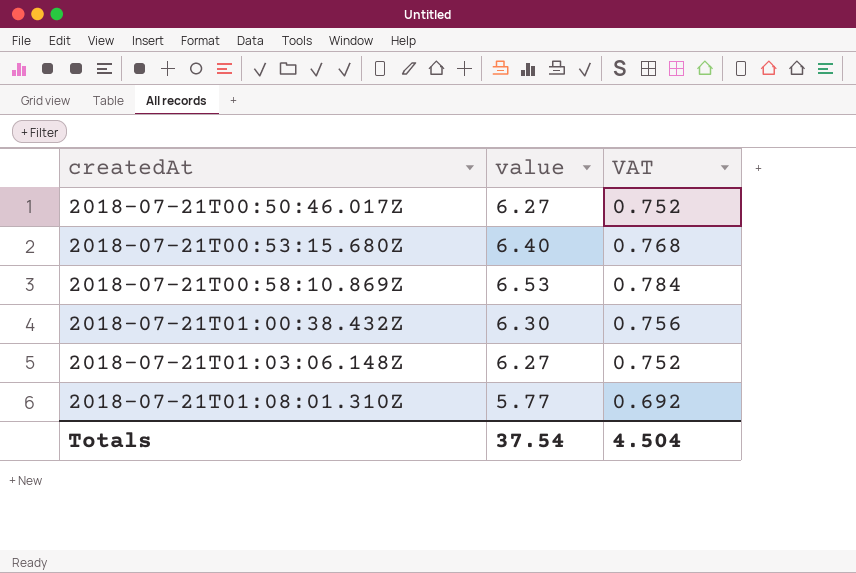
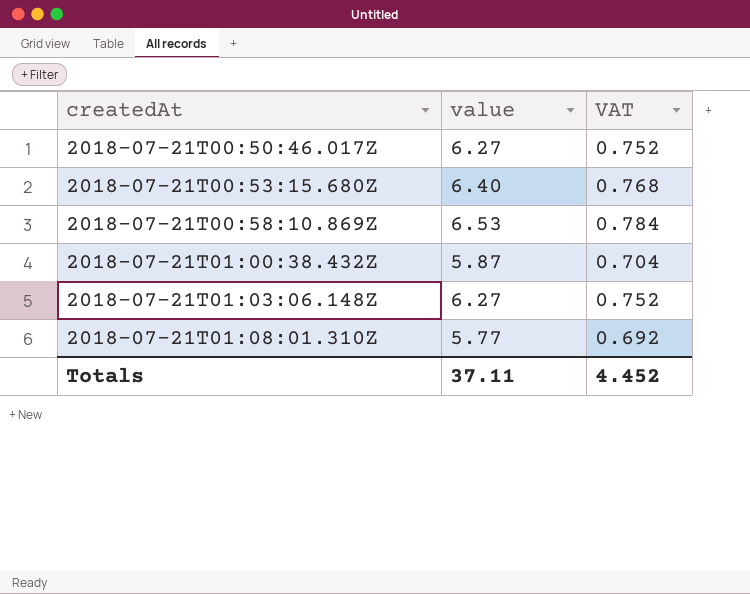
2018-07-21T01:00:38.432Z | value: 6.30 -> 5.87
2018-07-21T01:00:38.432Z | VAT: 0.756 -> 0.704
Totals | value: 37.54 -> 37.11
Totals | VAT: 4.504 -> 4.452

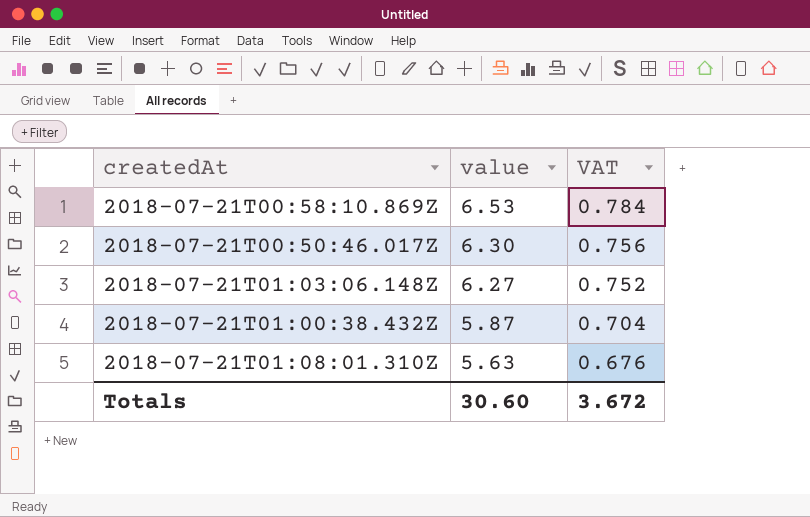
row order: createdAt ascending -> value descending
row 2018-07-21T00:53:15.680Z: 6.40 | 0.768 -> none
2018-07-21T00:50:46.017Z | value: 6.27 -> 6.30
2018-07-21T00:50:46.017Z | VAT: 0.752 -> 0.756
2018-07-21T01:08:01.310Z | value: 5.77 -> 5.63
2018-07-21T01:08:01.310Z | VAT: 0.692 -> 0.676
Totals | value: 37.11 -> 30.60
Totals | VAT: 4.452 -> 3.672

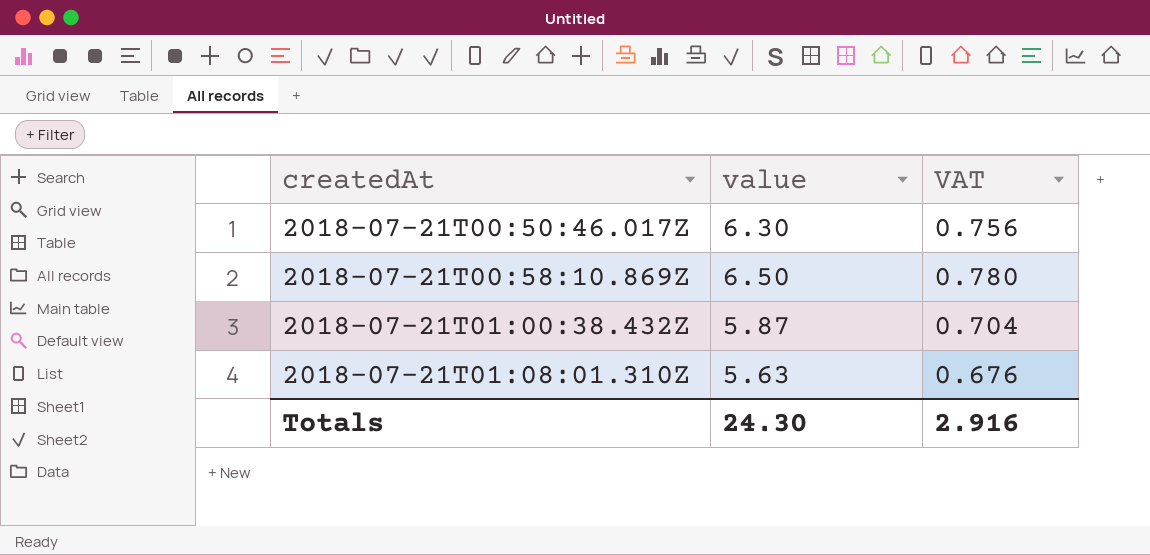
row order: value descending -> createdAt ascending
row 2018-07-21T01:03:06.148Z: 6.27 | 0.752 -> none
2018-07-21T00:58:10.869Z | value: 6.53 -> 6.50
2018-07-21T00:58:10.869Z | VAT: 0.784 -> 0.780
Totals | value: 30.60 -> 24.30
Totals | VAT: 3.672 -> 2.916

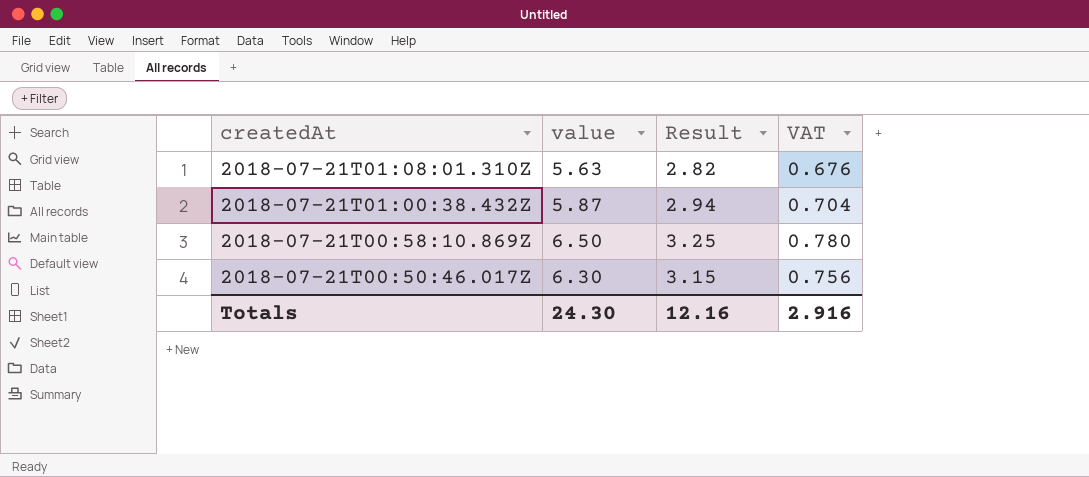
row order: createdAt ascending -> createdAt descending
column Result | formula: none -> [value] * 0.5

